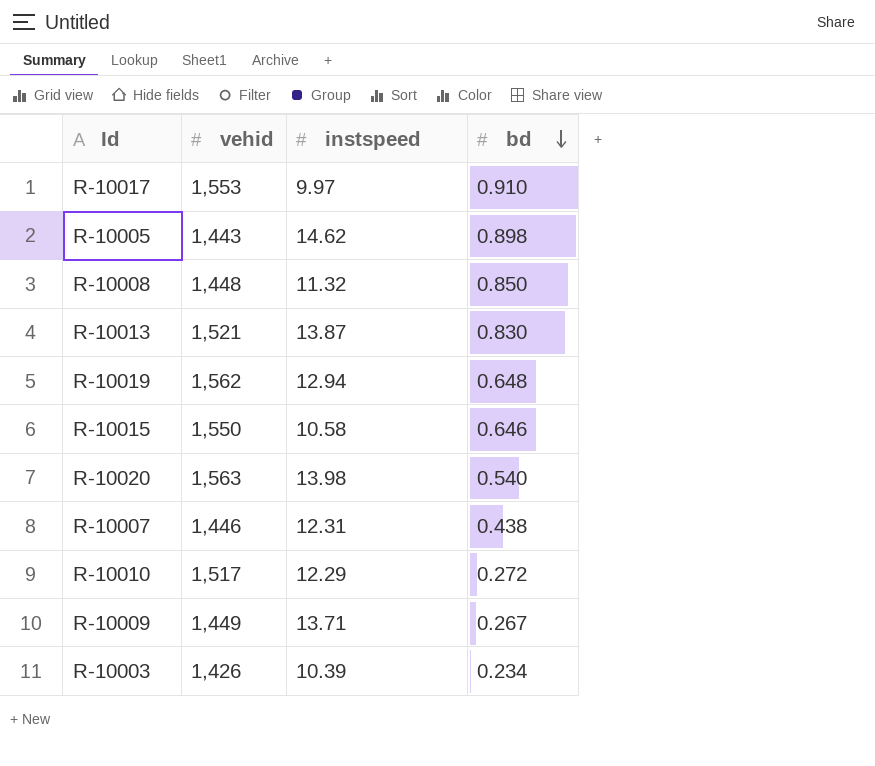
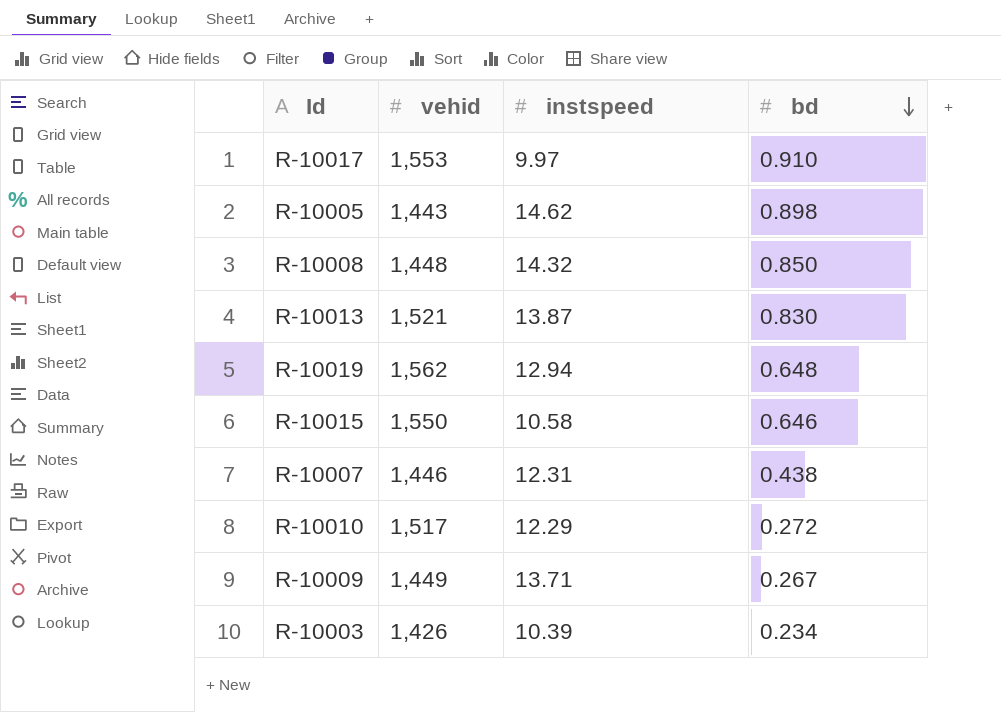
row R-10020: 1,563 | 13.98 | 0.540 -> none
R-10008 | instspeed: 11.32 -> 14.32

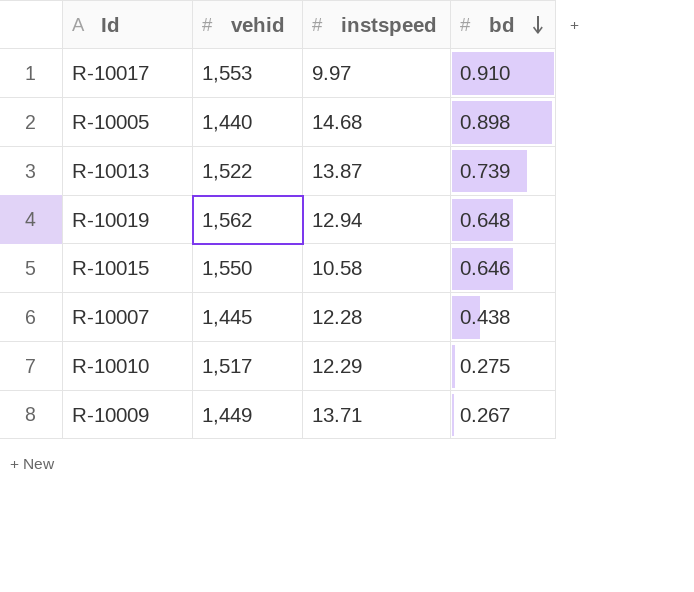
row R-10008: 1,448 | 14.32 | 0.850 -> none
row R-10003: 1,426 | 10.39 | 0.234 -> none
R-10005 | vehid: 1,443 -> 1,440
R-10005 | instspeed: 14.62 -> 14.68
R-10013 | vehid: 1,521 -> 1,522
R-10013 | bd: 0.830 -> 0.739
R-10007 | vehid: 1,446 -> 1,445
R-10007 | instspeed: 12.31 -> 12.28
R-10010 | bd: 0.272 -> 0.275

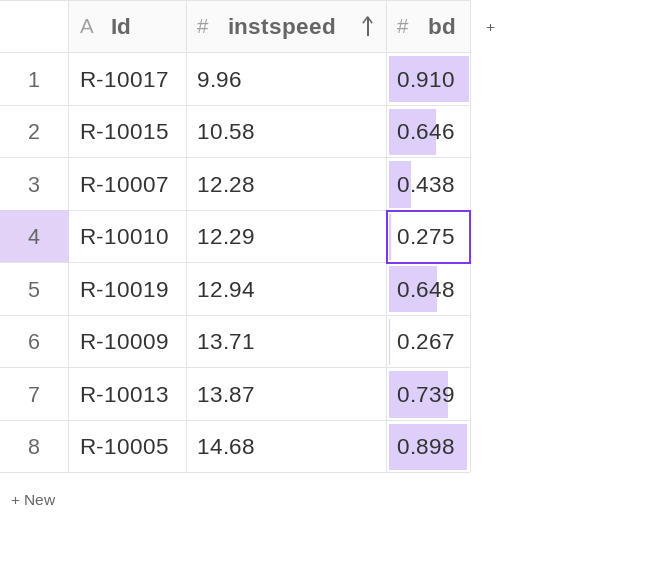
row order: bd descending -> instspeed ascending
column vehid | position: 2 -> none
R-10017 | instspeed: 9.97 -> 9.96

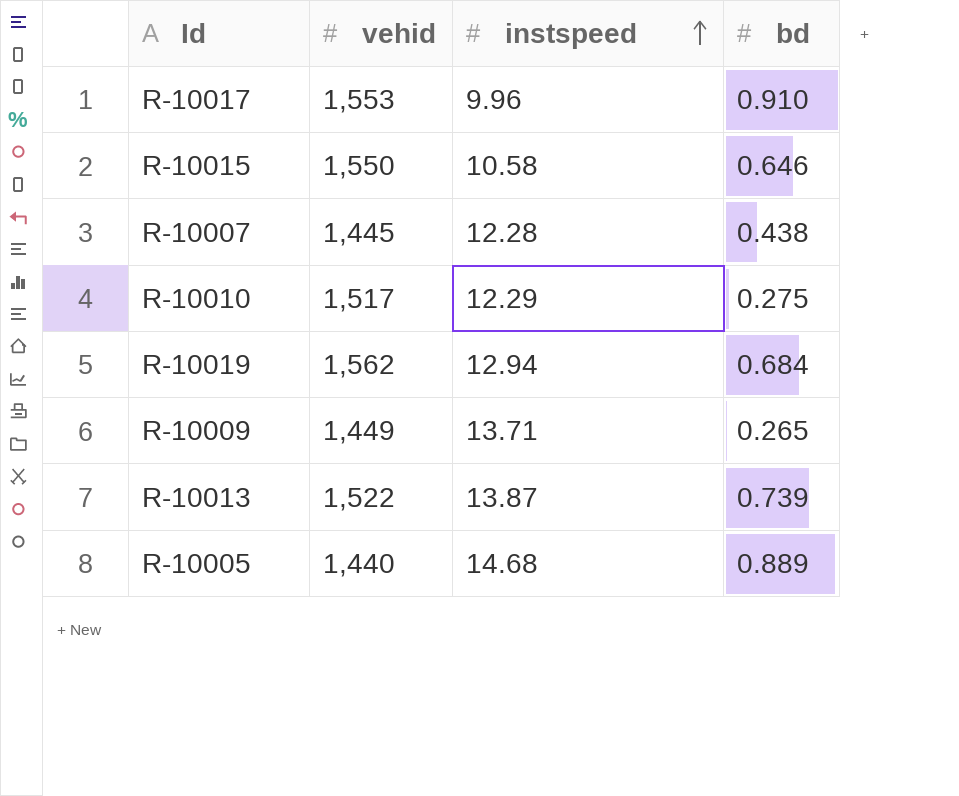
column vehid | position: none -> 2
R-10019 | bd: 0.648 -> 0.684
R-10009 | bd: 0.267 -> 0.265
R-10005 | bd: 0.898 -> 0.889

